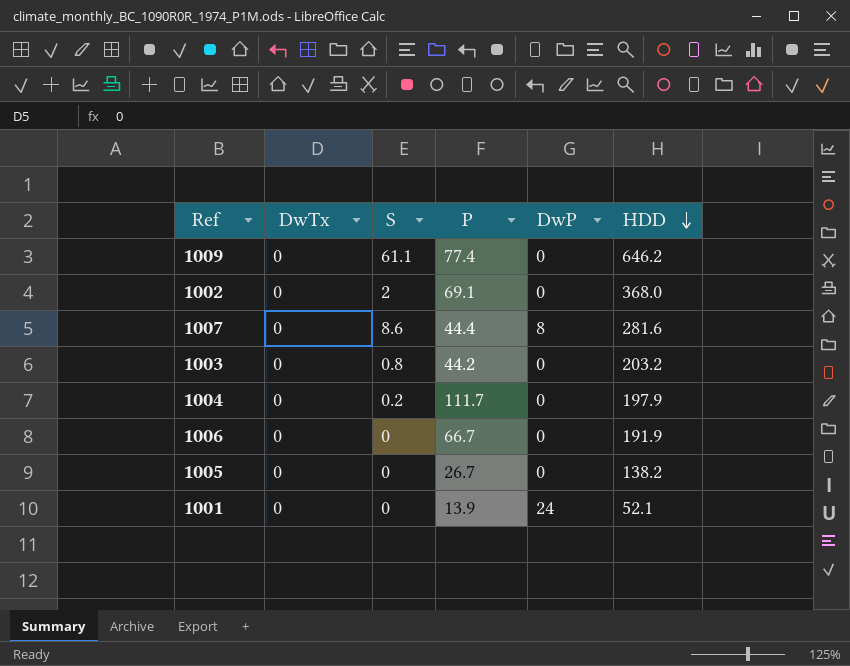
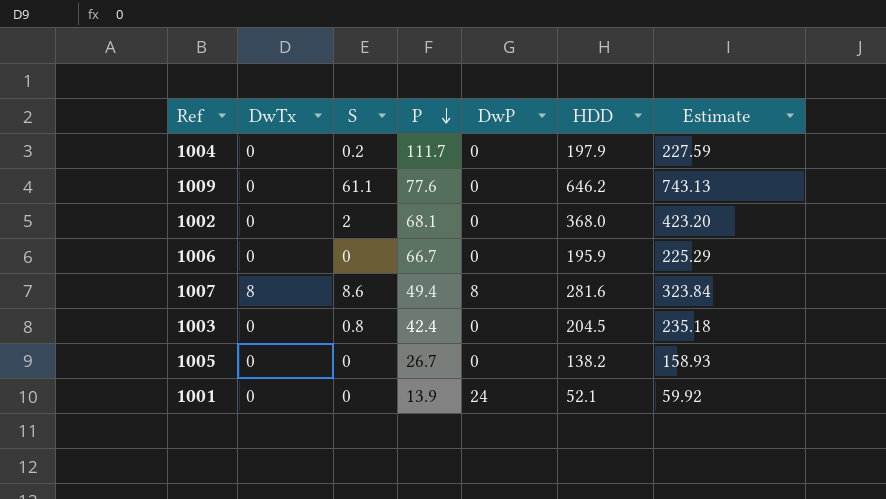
row order: HDD descending -> P descending
column Estimate | formula: none -> [HDD] * 1.15
1009 | P: 77.4 -> 77.6
1002 | P: 69.1 -> 68.1
1006 | HDD: 191.9 -> 195.9
1007 | DwTx: 0 -> 8
1007 | P: 44.4 -> 49.4
1003 | P: 44.2 -> 42.4
1003 | HDD: 203.2 -> 204.5

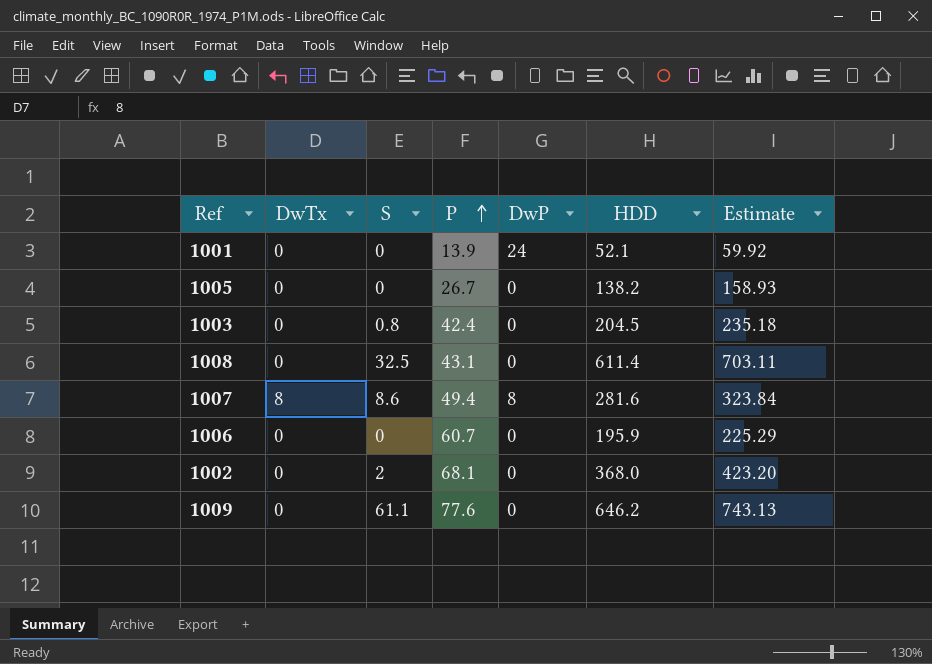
row order: P descending -> P ascending
row 1004: 0 | 0.2 | 111.7 | 0 | 197.9 | 227.59 -> none
row 1008: none -> 0 | 32.5 | 43.1 | 0 | 611.4 | 703.11
1006 | P: 66.7 -> 60.7

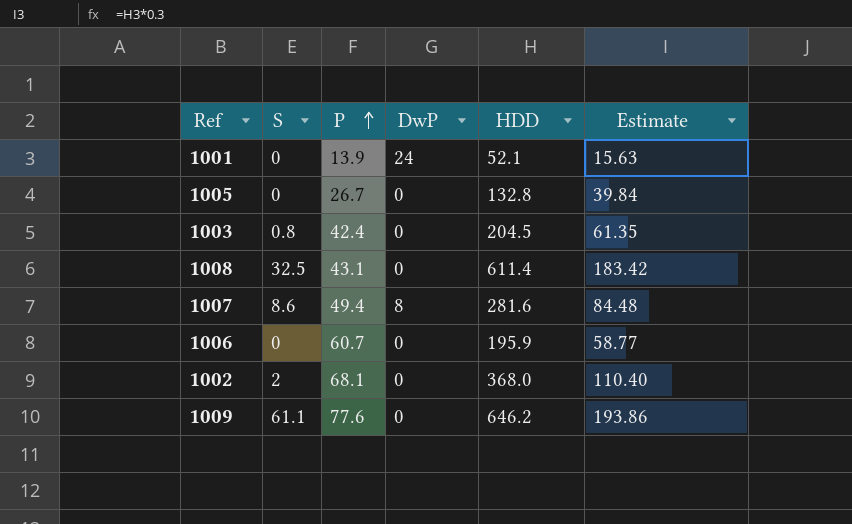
column DwTx | position: 2 -> none
column Estimate | formula: [HDD] * 1.15 -> [HDD] * 0.3
1005 | HDD: 138.2 -> 132.8

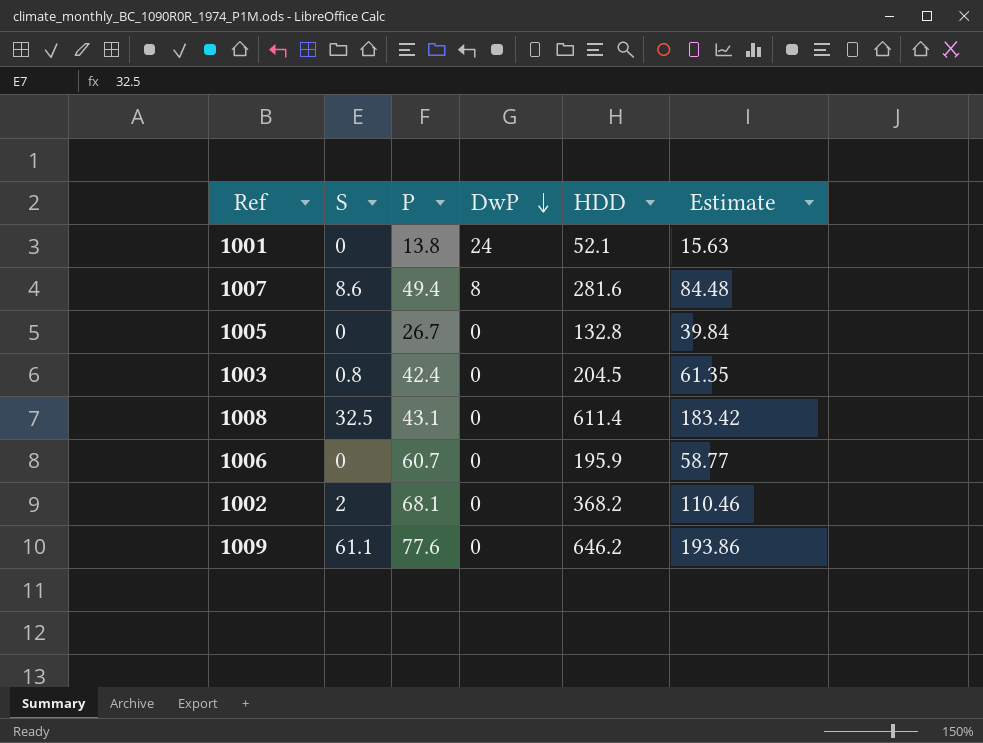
row order: P ascending -> DwP descending
1001 | P: 13.9 -> 13.8
1002 | HDD: 368.0 -> 368.2
1002 | Estimate: 110.40 -> 110.46

